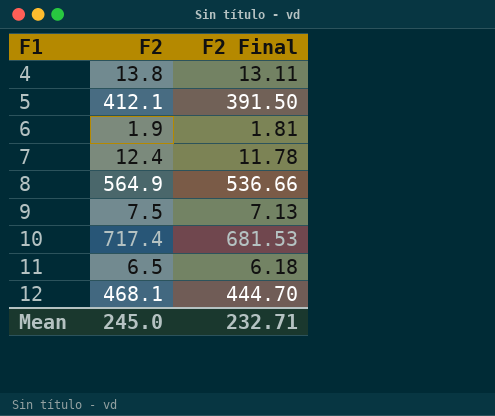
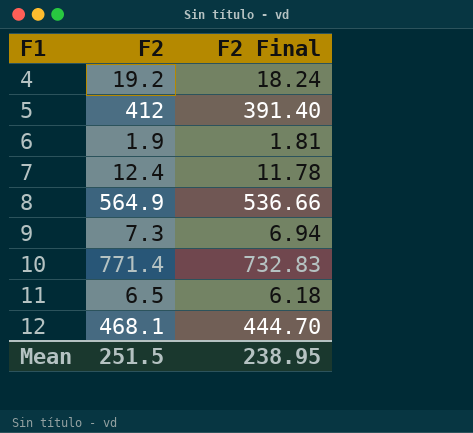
4 | F2: 13.8 -> 19.2
4 | F2 Final: 13.11 -> 18.24
5 | F2: 412.1 -> 412
5 | F2 Final: 391.50 -> 391.40
9 | F2: 7.5 -> 7.3
9 | F2 Final: 7.13 -> 6.94
10 | F2: 717.4 -> 771.4
10 | F2 Final: 681.53 -> 732.83
Mean | F2: 245.0 -> 251.5
Mean | F2 Final: 232.71 -> 238.95

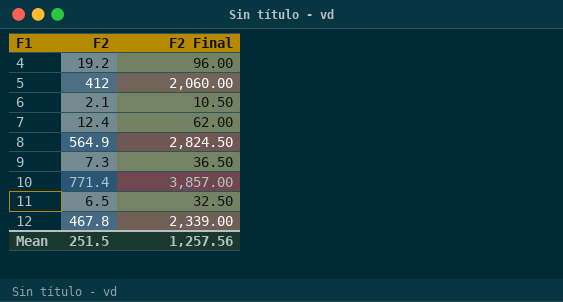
column F2 Final | formula: [F2] * 0.95 -> [F2] * 5
6 | F2: 1.9 -> 2.1
12 | F2: 468.1 -> 467.8
Mean | F2 Final: 238.95 -> 1,257.56

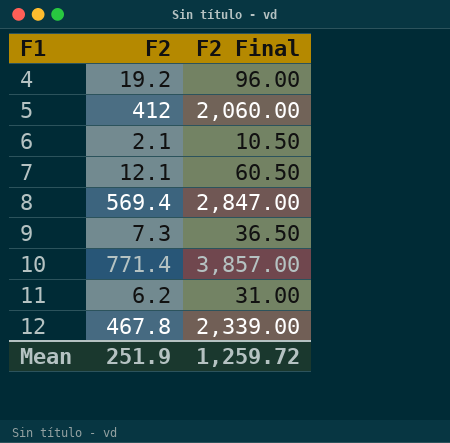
7 | F2: 12.4 -> 12.1
7 | F2 Final: 62.00 -> 60.50
8 | F2: 564.9 -> 569.4
8 | F2 Final: 2,824.50 -> 2,847.00
11 | F2: 6.5 -> 6.2
11 | F2 Final: 32.50 -> 31.00
Mean | F2: 251.5 -> 251.9
Mean | F2 Final: 1,257.56 -> 1,259.72

